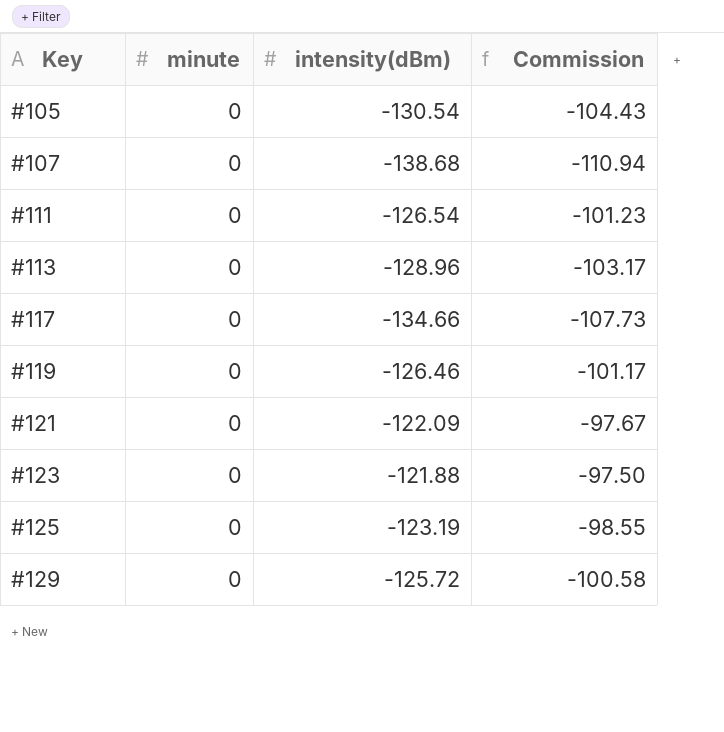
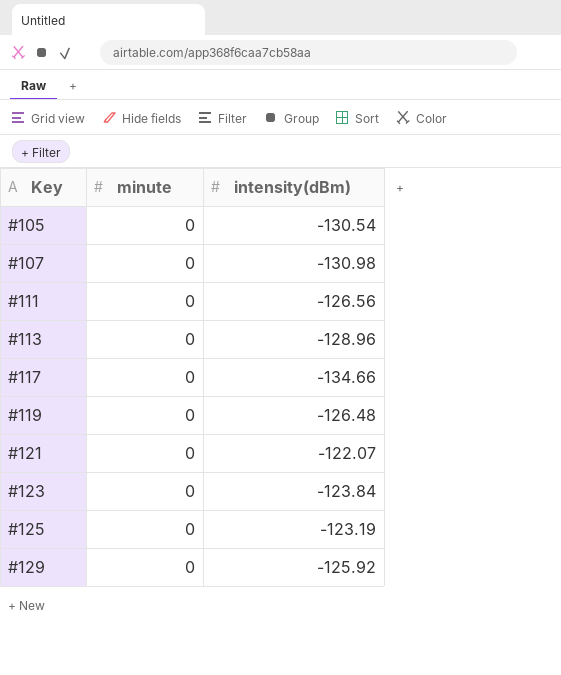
column Commission | formula: [intensity(dBm)] * 0.8 -> none
#107 | intensity(dBm): -138.68 -> -130.98
#111 | intensity(dBm): -126.54 -> -126.56
#119 | intensity(dBm): -126.46 -> -126.48
#121 | intensity(dBm): -122.09 -> -122.07
#123 | intensity(dBm): -121.88 -> -123.84
#129 | intensity(dBm): -125.72 -> -125.92

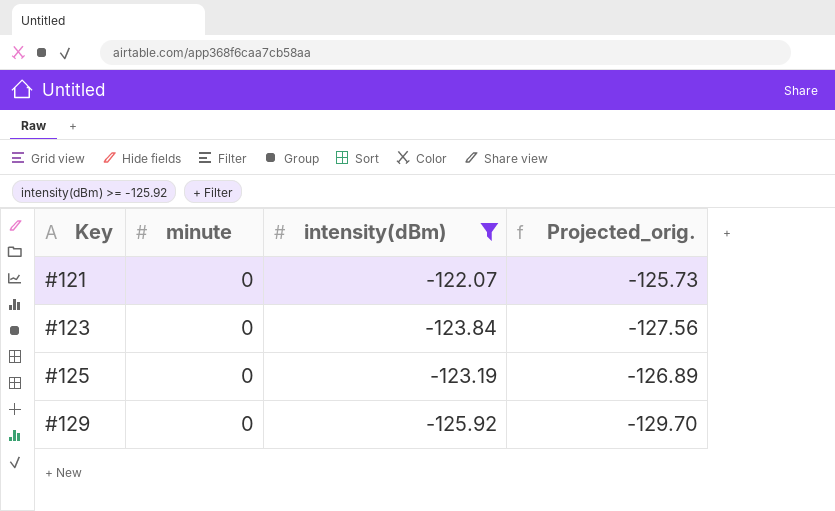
filter: none -> intensity(dBm) >= -125.92
column Projected_orig. | formula: none -> [intensity(dBm)] * 1.03

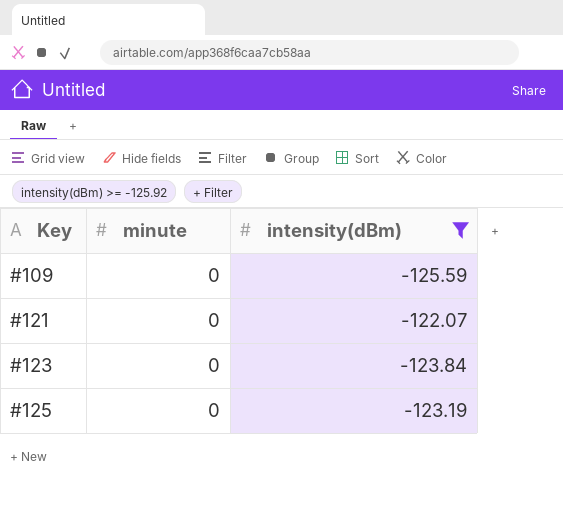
column Projected_orig. | formula: [intensity(dBm)] * 1.03 -> none
row #129: 0 | -125.92 | -129.70 -> none
row #109: none -> 0 | -125.59

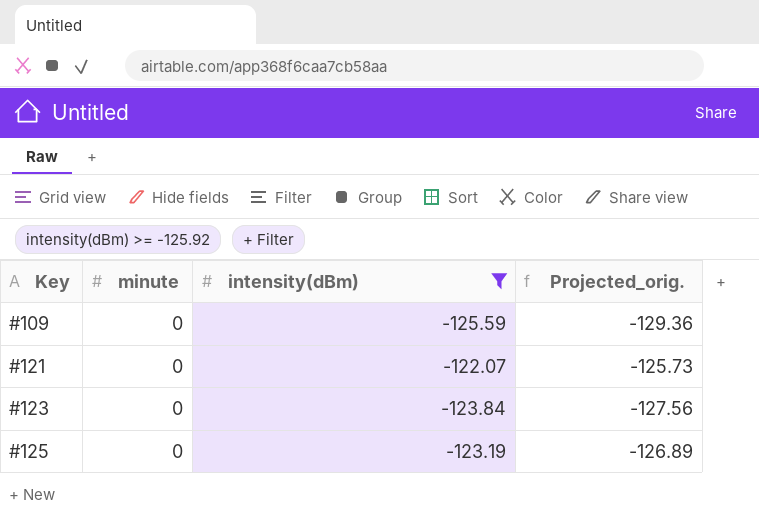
column Projected_orig. | formula: none -> [intensity(dBm)] * 1.03

